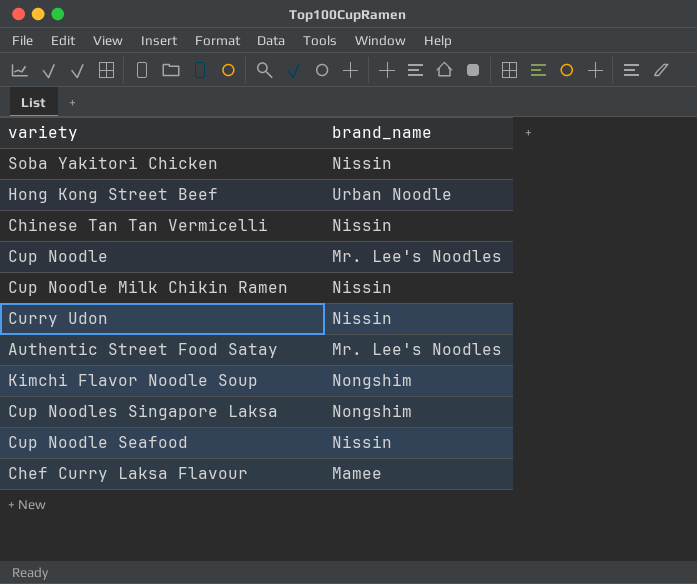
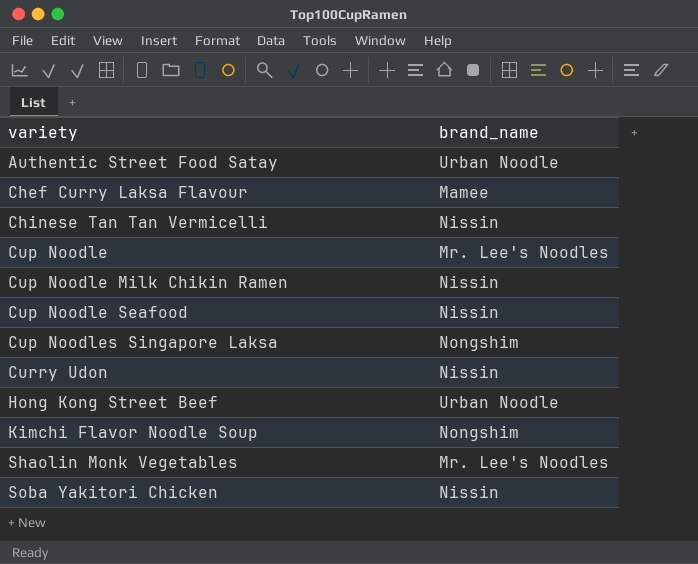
row order: none -> variety ascending
Authentic Street Food Satay | brand_name: Mr. Lee's Noodles -> Urban Noodle
row Shaolin Monk Vegetables: none -> Mr. Lee's Noodles

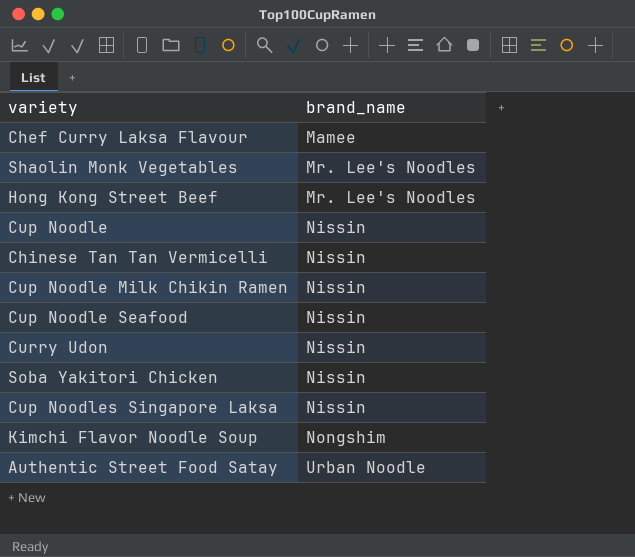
row order: variety ascending -> brand_name ascending
Hong Kong Street Beef | brand_name: Urban Noodle -> Mr. Lee's Noodles
Cup Noodle | brand_name: Mr. Lee's Noodles -> Nissin
Cup Noodles Singapore Laksa | brand_name: Nongshim -> Nissin

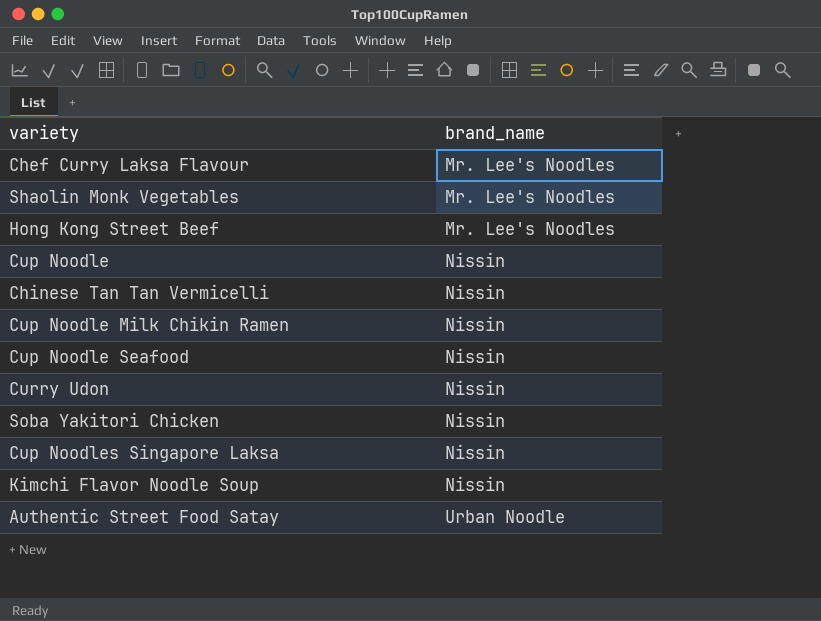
Chef Curry Laksa Flavour | brand_name: Mamee -> Mr. Lee's Noodles
Kimchi Flavor Noodle Soup | brand_name: Nongshim -> Nissin

